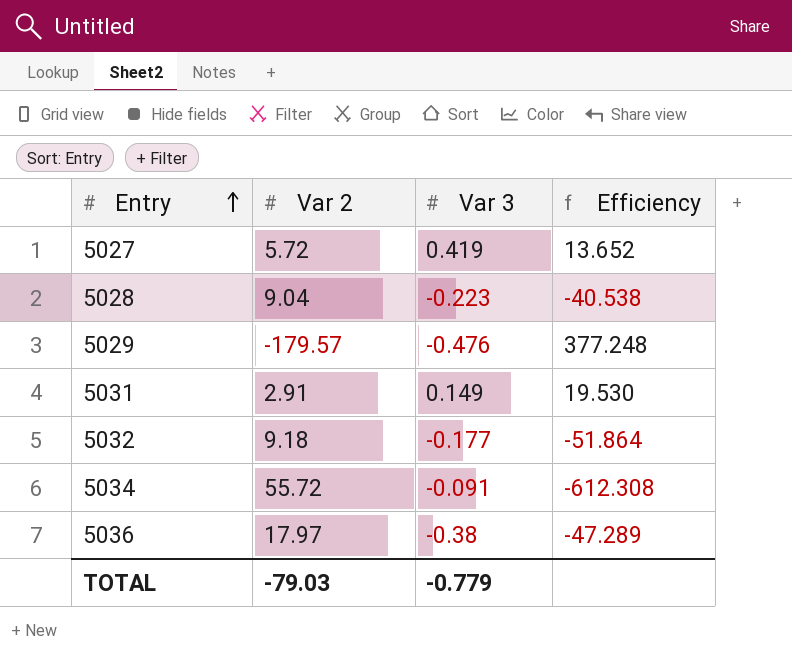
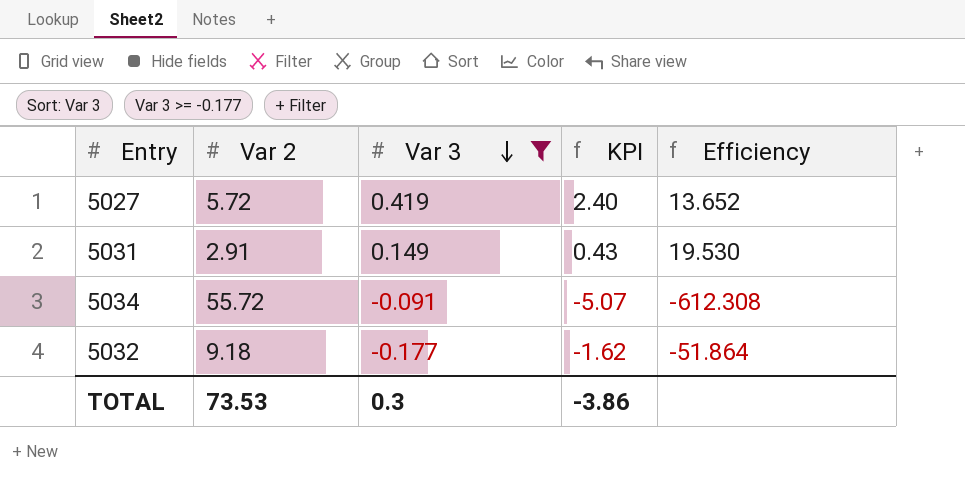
filter: none -> Var 3 >= -0.177
row order: Entry ascending -> Var 3 descending
column KPI | formula: none -> [Var 2] * [Var 3]
TOTAL | Var 2: -79.03 -> 73.53
TOTAL | Var 3: -0.779 -> 0.3

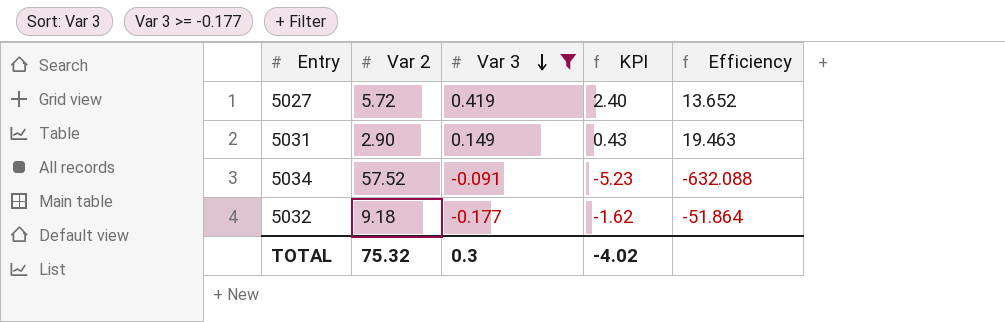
5031 | Var 2: 2.91 -> 2.90
5031 | Efficiency: 19.530 -> 19.463
5034 | Var 2: 55.72 -> 57.52
5034 | KPI: -5.07 -> -5.23
5034 | Efficiency: -612.308 -> -632.088
TOTAL | Var 2: 73.53 -> 75.32
TOTAL | KPI: -3.86 -> -4.02

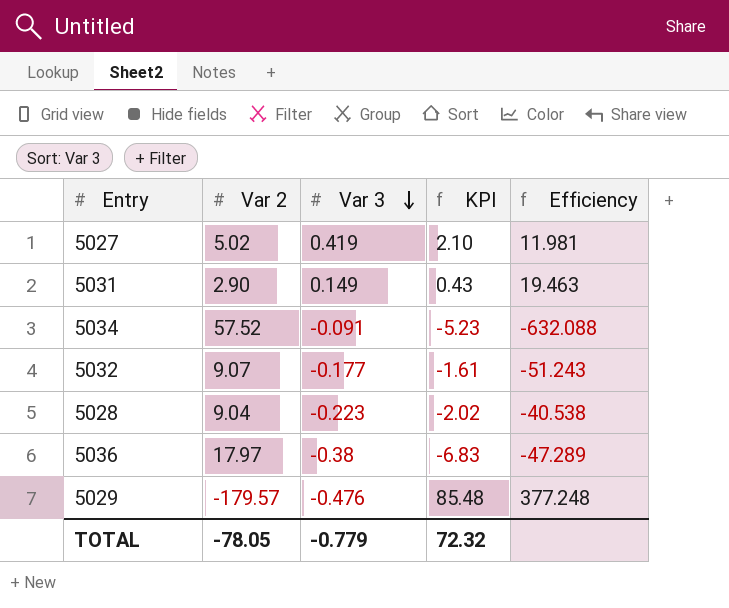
filter: Var 3 >= -0.177 -> none
5027 | Var 2: 5.72 -> 5.02
5027 | KPI: 2.40 -> 2.10
5027 | Efficiency: 13.652 -> 11.981
5032 | Var 2: 9.18 -> 9.07
5032 | KPI: -1.62 -> -1.61
5032 | Efficiency: -51.864 -> -51.243
TOTAL | Var 2: 75.32 -> -78.05
TOTAL | Var 3: 0.3 -> -0.779
TOTAL | KPI: -4.02 -> 72.32

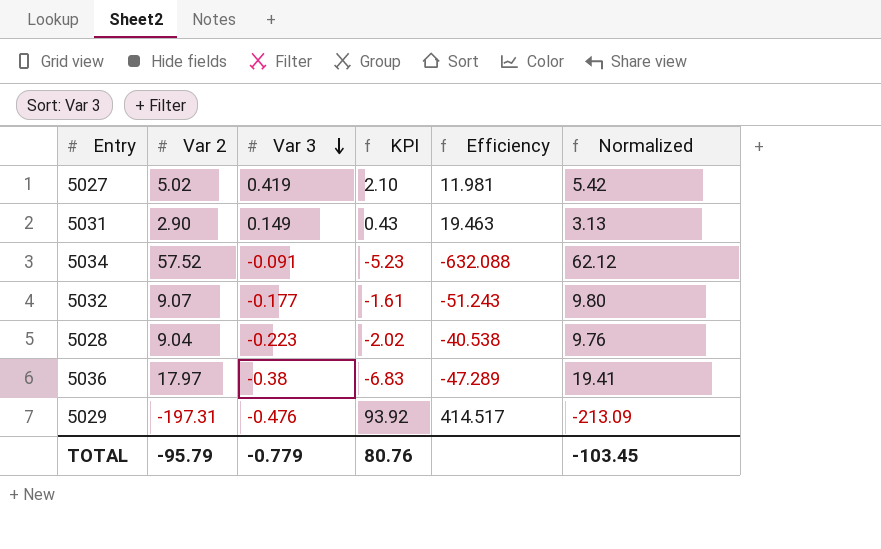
column Normalized | formula: none -> [Var 2] * 1.08
5029 | Var 2: -179.57 -> -197.31
5029 | KPI: 85.48 -> 93.92
5029 | Efficiency: 377.248 -> 414.517
TOTAL | Var 2: -78.05 -> -95.79
TOTAL | KPI: 72.32 -> 80.76

